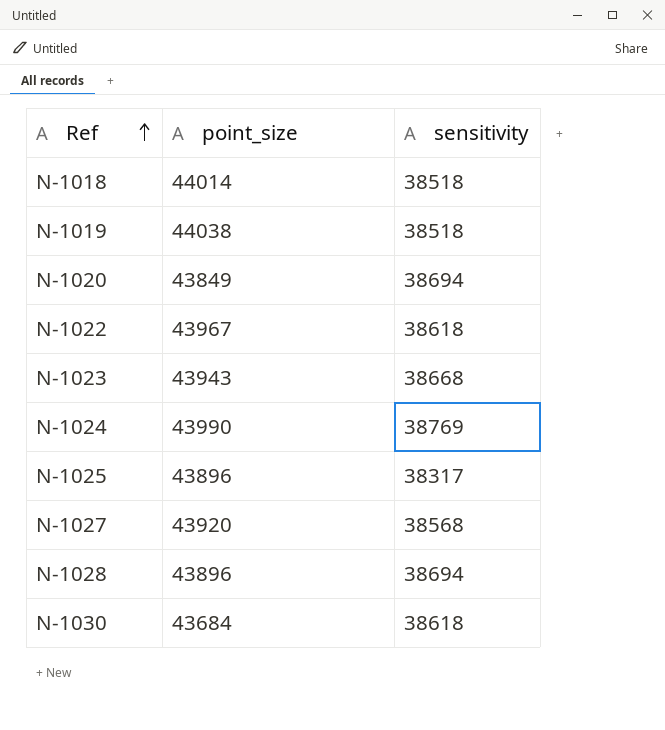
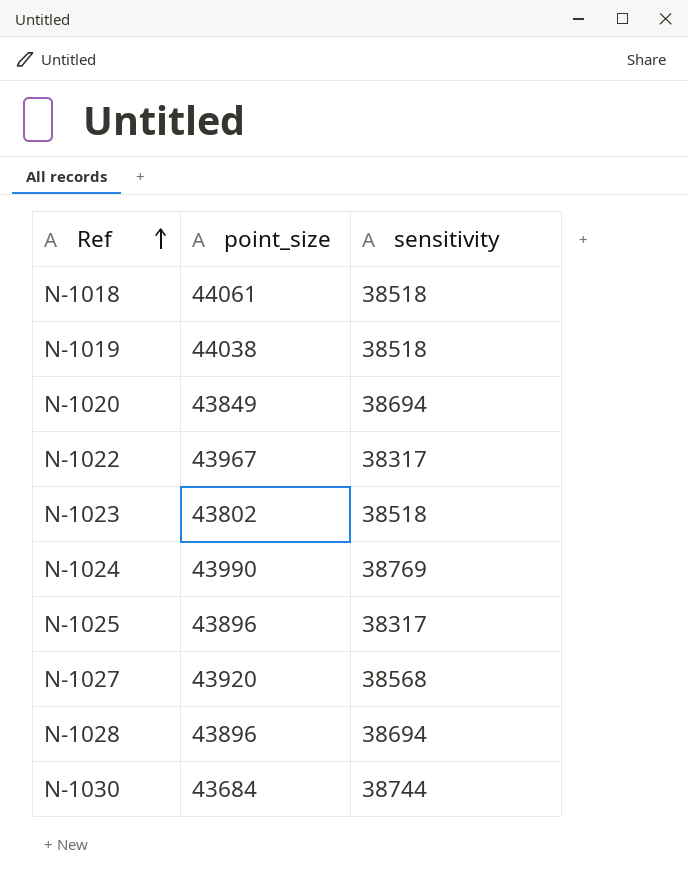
N-1018 | point_size: 44014 -> 44061
N-1022 | sensitivity: 38618 -> 38317
N-1023 | point_size: 43943 -> 43802
N-1023 | sensitivity: 38668 -> 38518
N-1030 | sensitivity: 38618 -> 38744

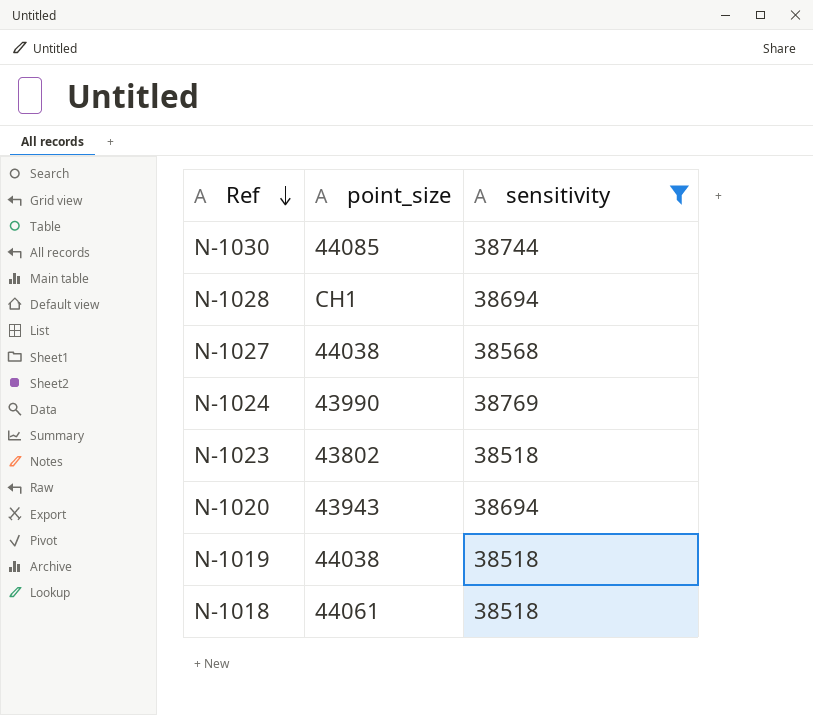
filter: none -> sensitivity != 38317
row order: Ref ascending -> Ref descending
N-1030 | point_size: 43684 -> 44085
N-1028 | point_size: 43896 -> CH1
N-1027 | point_size: 43920 -> 44038
N-1020 | point_size: 43849 -> 43943

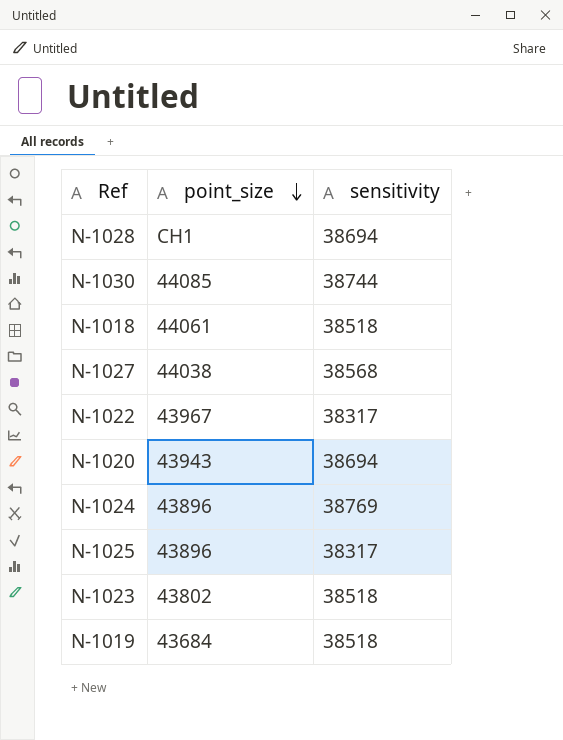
filter: sensitivity != 38317 -> none
row order: Ref descending -> point_size descending
N-1024 | point_size: 43990 -> 43896
N-1019 | point_size: 44038 -> 43684

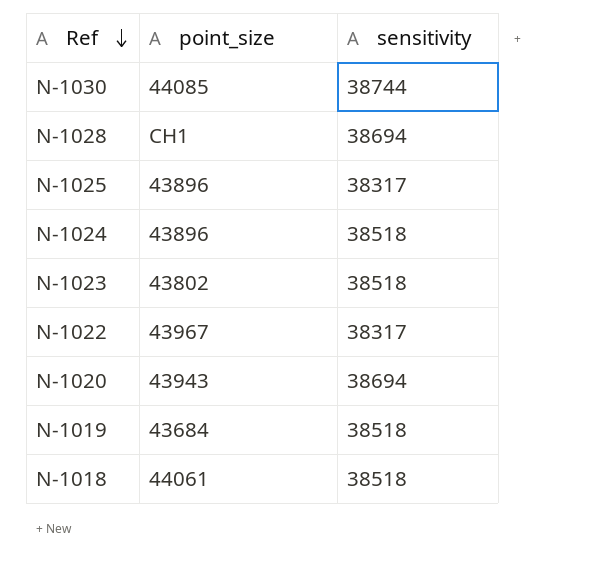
row order: point_size descending -> Ref descending
row N-1027: 44038 | 38568 -> none
N-1024 | sensitivity: 38769 -> 38518

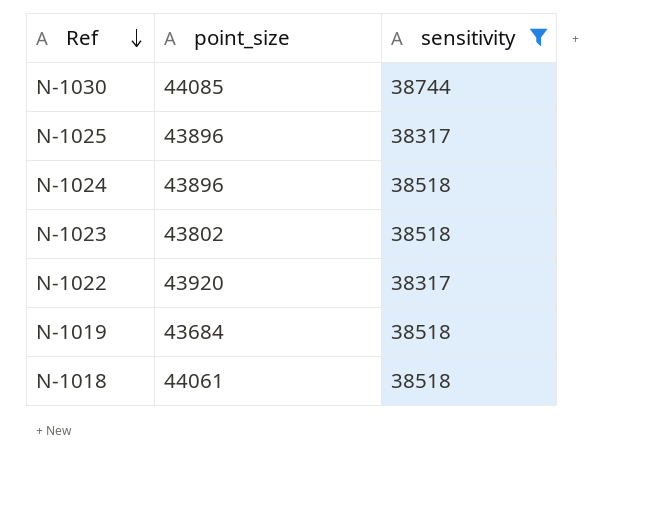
filter: none -> sensitivity != 38694
N-1022 | point_size: 43967 -> 43920

